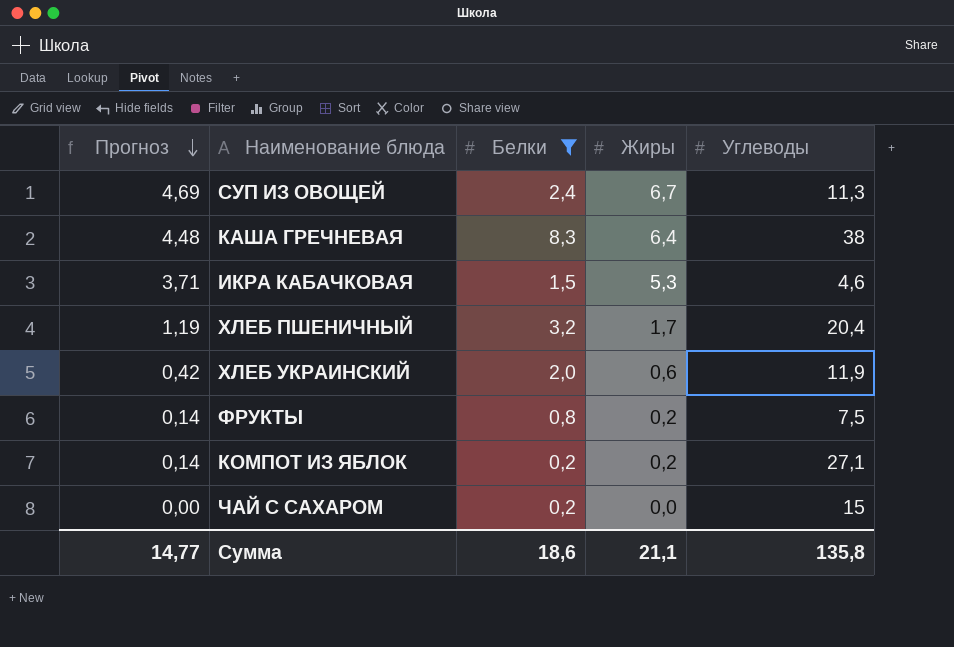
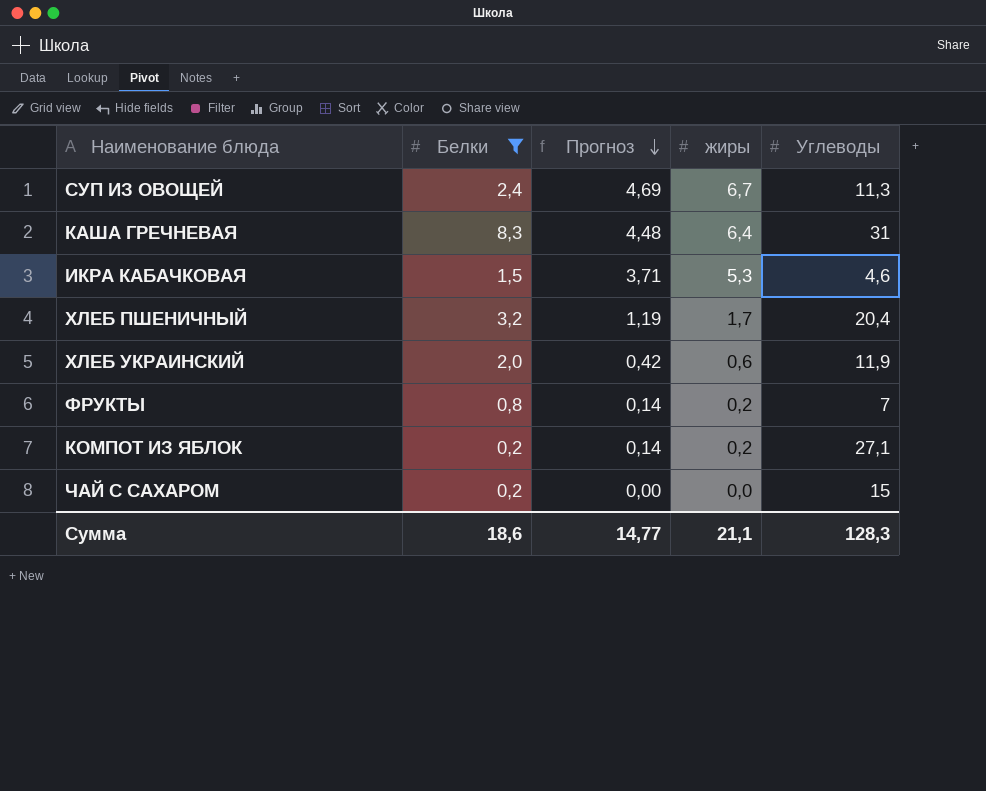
column Прогноз | position: 1 -> 3
column name: Жиры -> жиры
КАША ГРЕЧНЕВАЯ | Углеводы: 38 -> 31
ФРУКТЫ | Углеводы: 7,5 -> 7
Сумма | Углеводы: 135,8 -> 128,3

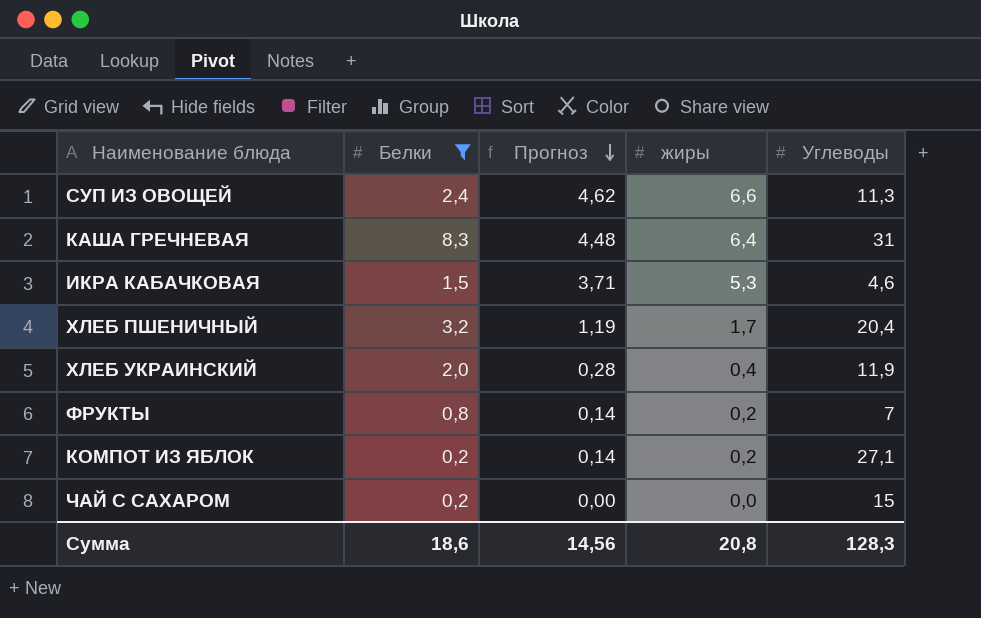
СУП ИЗ ОВОЩЕЙ | Прогноз: 4,69 -> 4,62
СУП ИЗ ОВОЩЕЙ | жиры: 6,7 -> 6,6
ХЛЕБ УКРАИНСКИЙ | Прогноз: 0,42 -> 0,28
ХЛЕБ УКРАИНСКИЙ | жиры: 0,6 -> 0,4
Сумма | Прогноз: 14,77 -> 14,56
Сумма | жиры: 21,1 -> 20,8

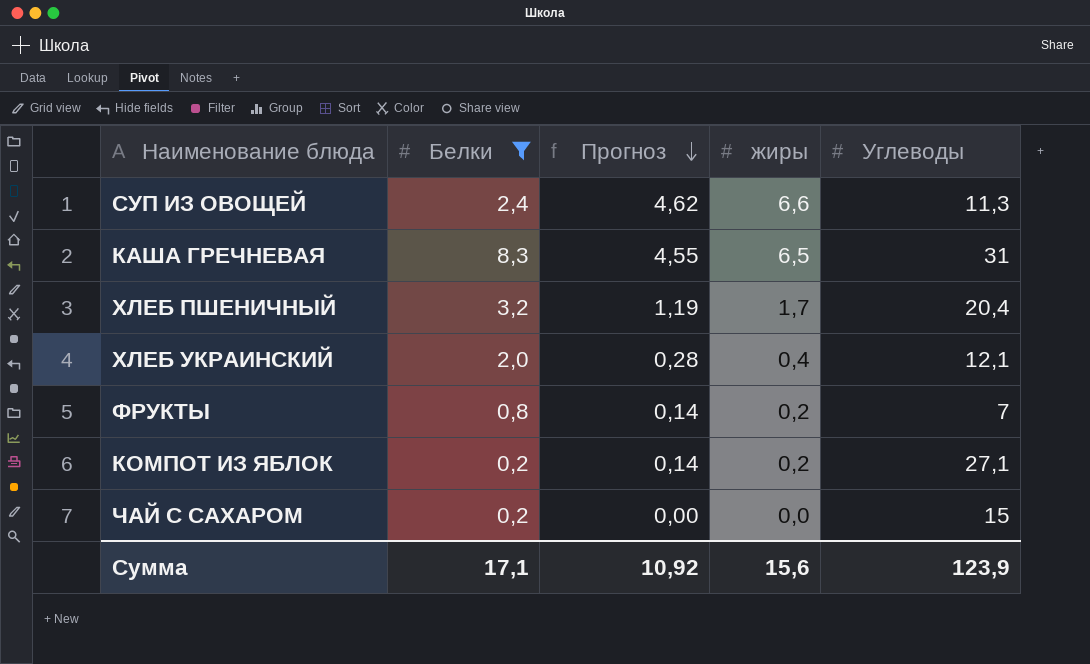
row ИКРА КАБАЧКОВАЯ: 1,5 | 3,71 | 5,3 | 4,6 -> none
КАША ГРЕЧНЕВАЯ | Прогноз: 4,48 -> 4,55
КАША ГРЕЧНЕВАЯ | жиры: 6,4 -> 6,5
ХЛЕБ УКРАИНСКИЙ | Углеводы: 11,9 -> 12,1
Сумма | Белки: 18,6 -> 17,1
Сумма | Прогноз: 14,56 -> 10,92
Сумма | жиры: 20,8 -> 15,6
Сумма | Углеводы: 128,3 -> 123,9

